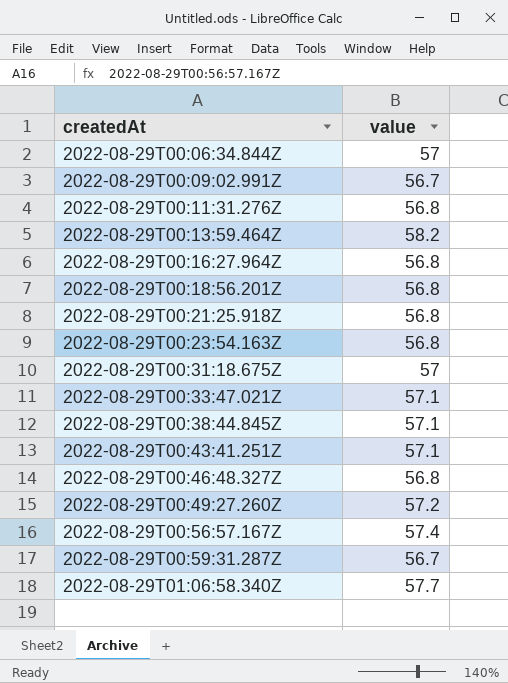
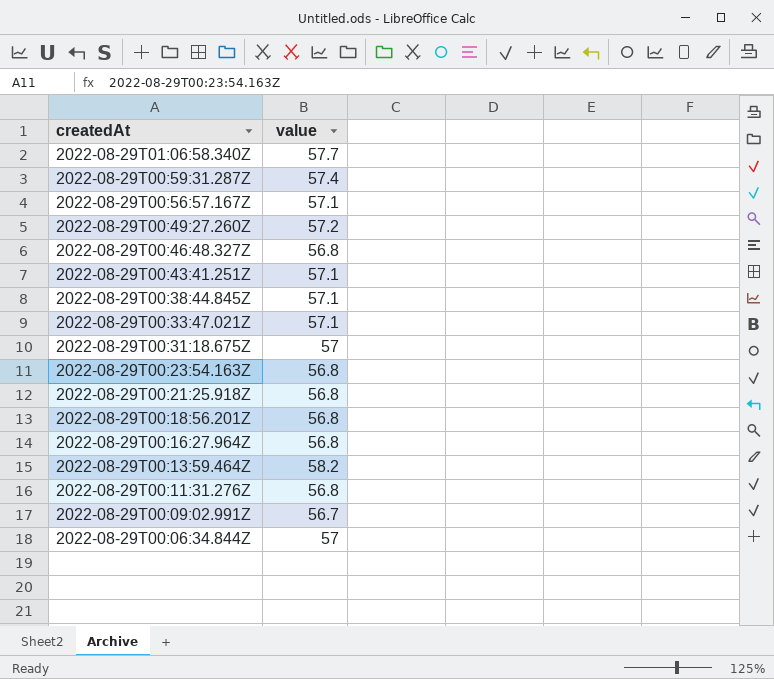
row order: createdAt ascending -> createdAt descending
2022-08-29T00:59:31.287Z | value: 56.7 -> 57.4
2022-08-29T00:56:57.167Z | value: 57.4 -> 57.1

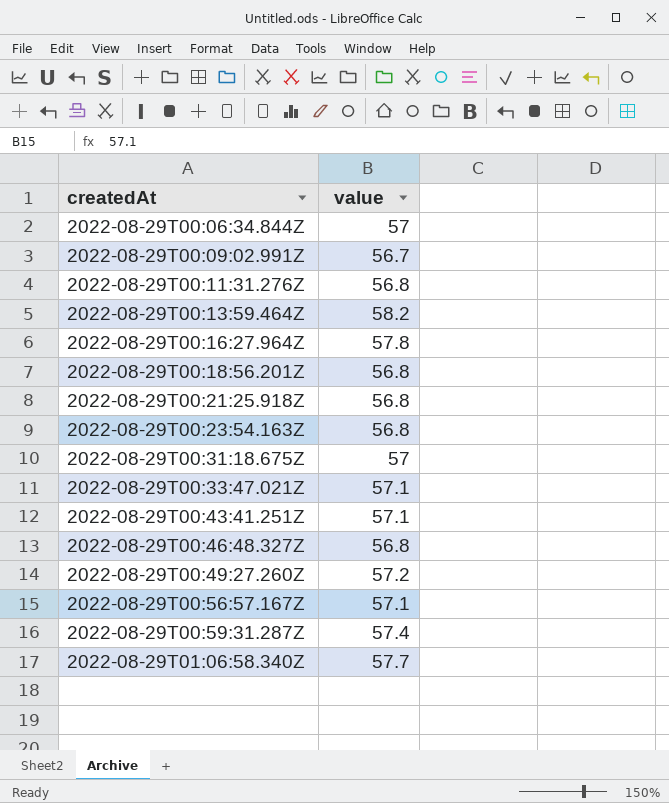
row order: createdAt descending -> createdAt ascending
row 2022-08-29T00:38:44.845Z: 57.1 -> none
2022-08-29T00:16:27.964Z | value: 56.8 -> 57.8

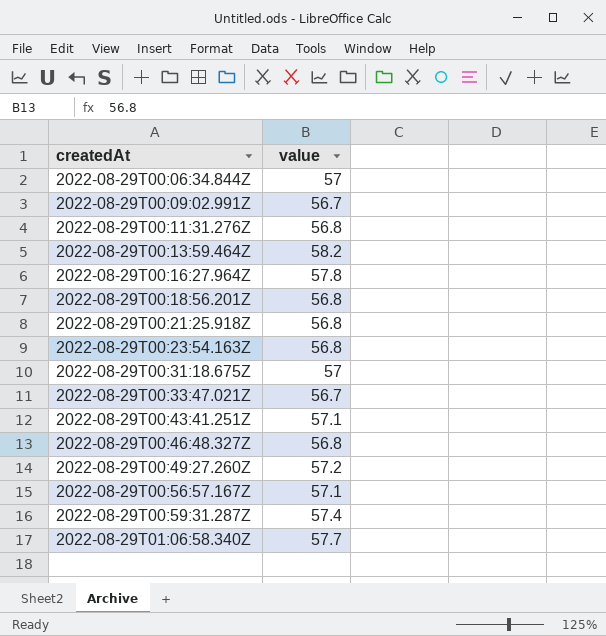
2022-08-29T00:33:47.021Z | value: 57.1 -> 56.7

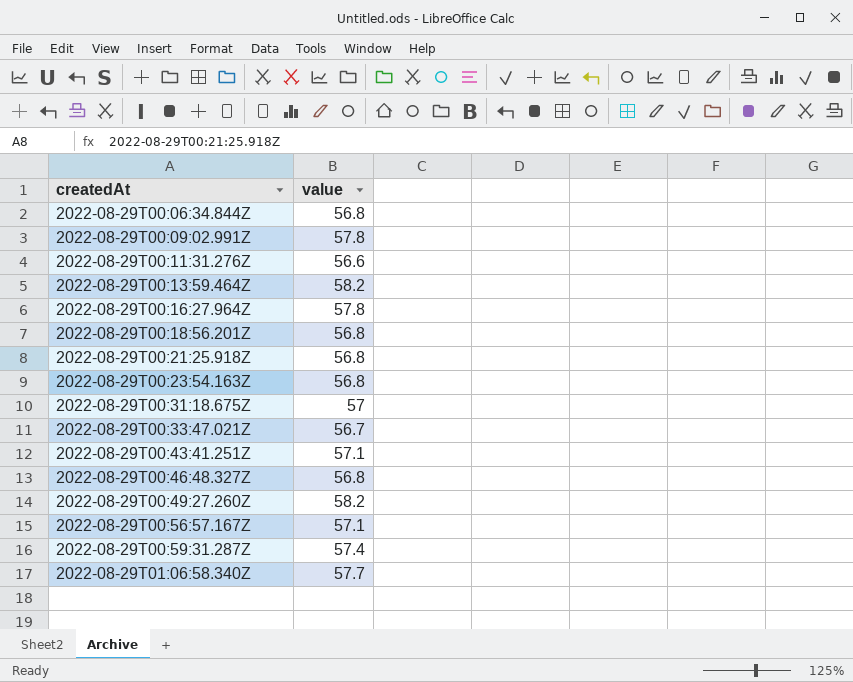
2022-08-29T00:06:34.844Z | value: 57 -> 56.8
2022-08-29T00:09:02.991Z | value: 56.7 -> 57.8
2022-08-29T00:11:31.276Z | value: 56.8 -> 56.6
2022-08-29T00:49:27.260Z | value: 57.2 -> 58.2

